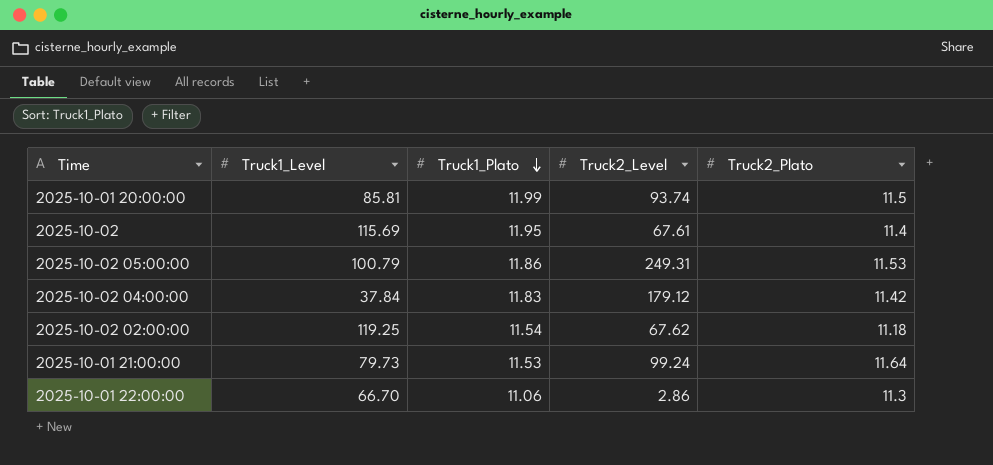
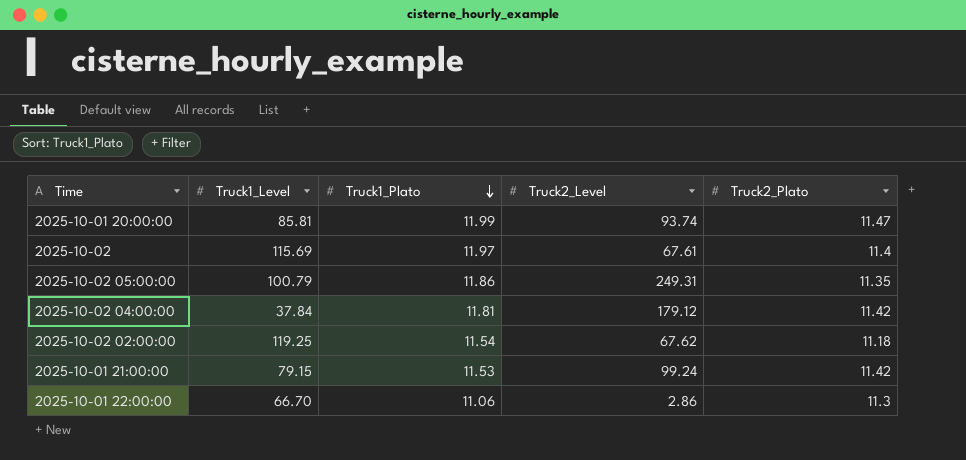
2025-10-01 20:00:00 | Truck2_Plato: 11.5 -> 11.47
2025-10-02 | Truck1_Plato: 11.95 -> 11.97
2025-10-02 05:00:00 | Truck2_Plato: 11.53 -> 11.35
2025-10-02 04:00:00 | Truck1_Plato: 11.83 -> 11.81
2025-10-01 21:00:00 | Truck1_Level: 79.73 -> 79.15
2025-10-01 21:00:00 | Truck2_Plato: 11.64 -> 11.42

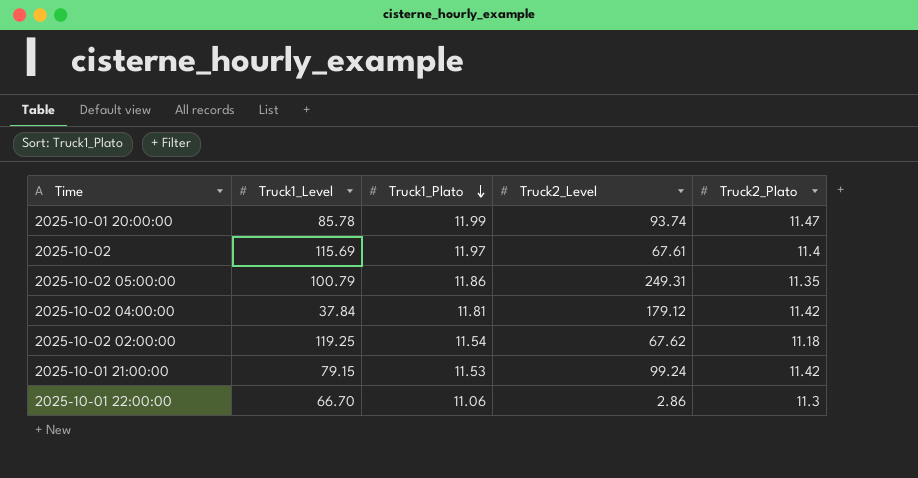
2025-10-01 20:00:00 | Truck1_Level: 85.81 -> 85.78

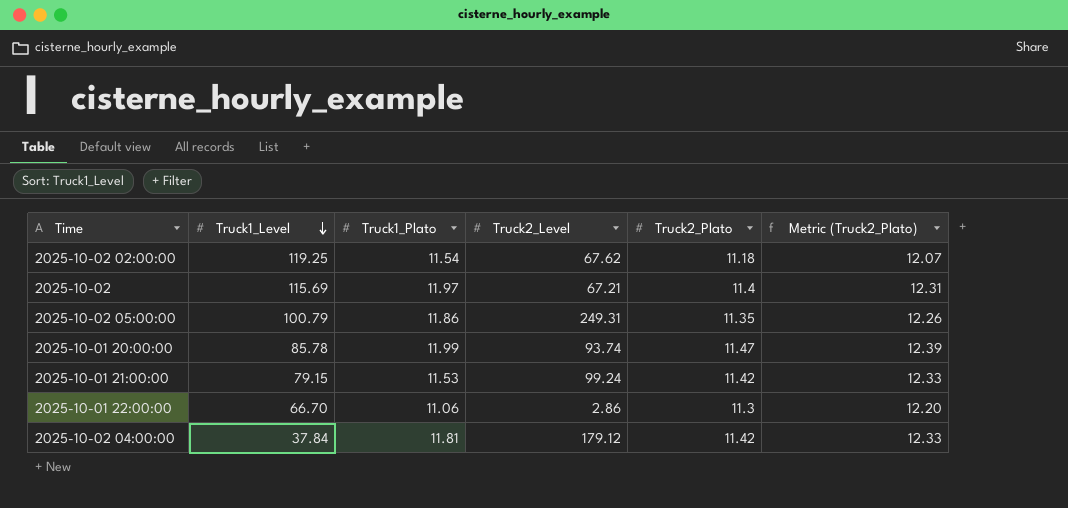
row order: Truck1_Plato descending -> Truck1_Level descending
column Metric (Truck2_Plato) | formula: none -> [Truck2_Plato] * 1.08
2025-10-02 | Truck2_Level: 67.61 -> 67.21

